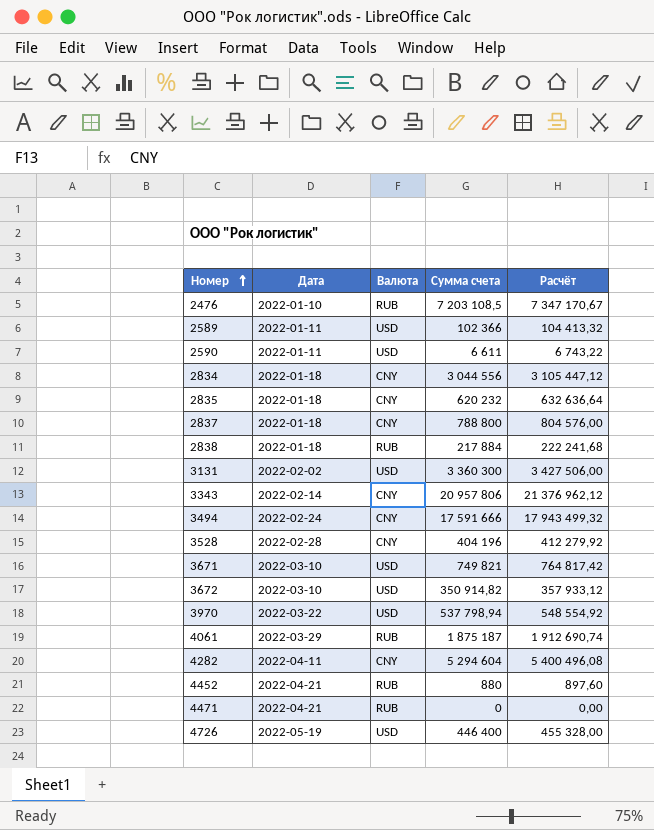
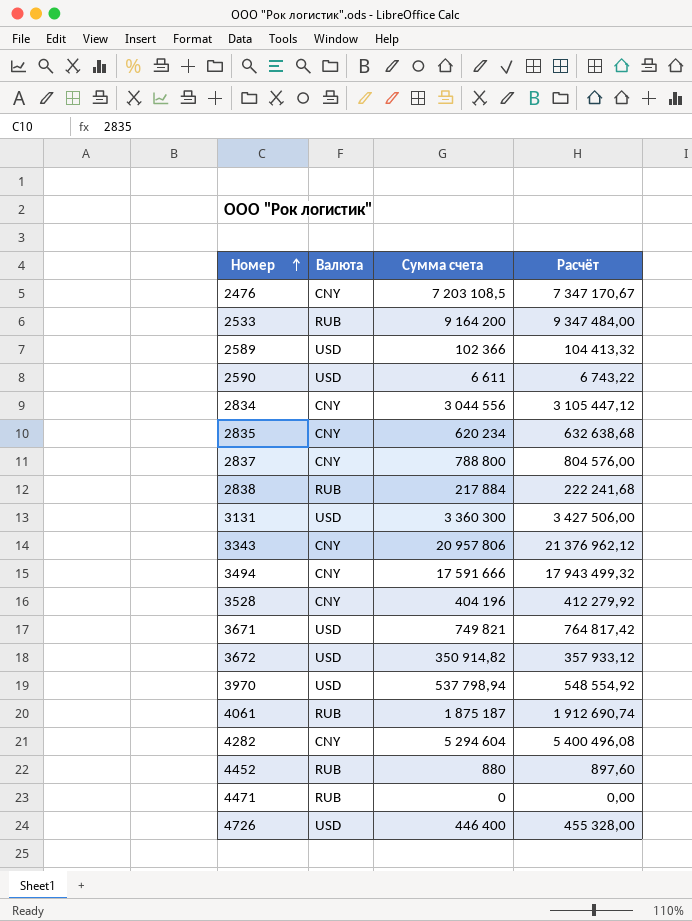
column Дата | position: 2 -> none
2476 | Валюта: RUB -> CNY
row 2533: none -> RUB | 9 164 200 | 9 347 484,00
2835 | Сумма счета: 620 232 -> 620 234
2835 | Расчёт: 632 636,64 -> 632 638,68

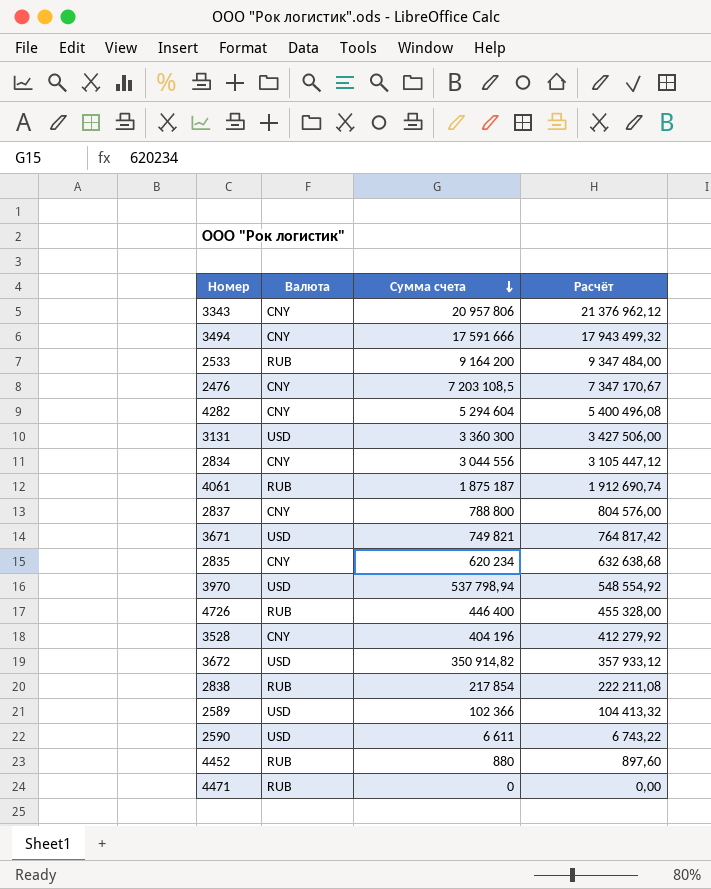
row order: Номер ascending -> Сумма счета descending
4726 | Валюта: USD -> RUB
2838 | Сумма счета: 217 884 -> 217 854
2838 | Расчёт: 222 241,68 -> 222 211,08

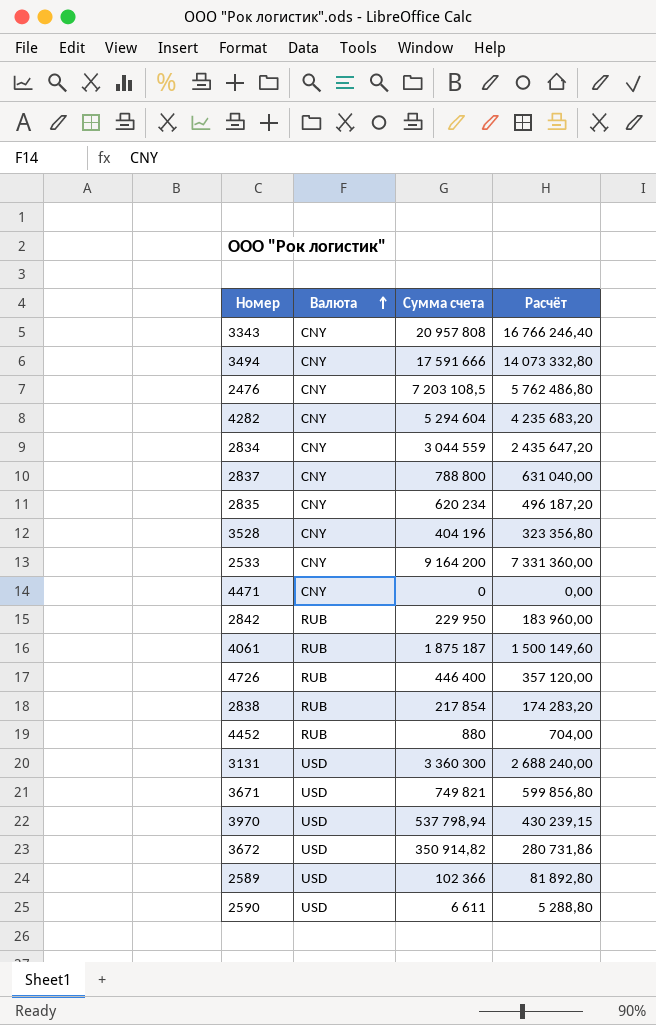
row order: Сумма счета descending -> Валюта ascending
column Расчёт | formula: [Сумма счета] * 1,02 -> [Сумма счета] * 0,8
3343 | Сумма счета: 20 957 806 -> 20 957 808
2834 | Сумма счета: 3 044 556 -> 3 044 559
2533 | Валюта: RUB -> CNY
4471 | Валюта: RUB -> CNY
row 2842: none -> RUB | 229 950 | 183 960,00

